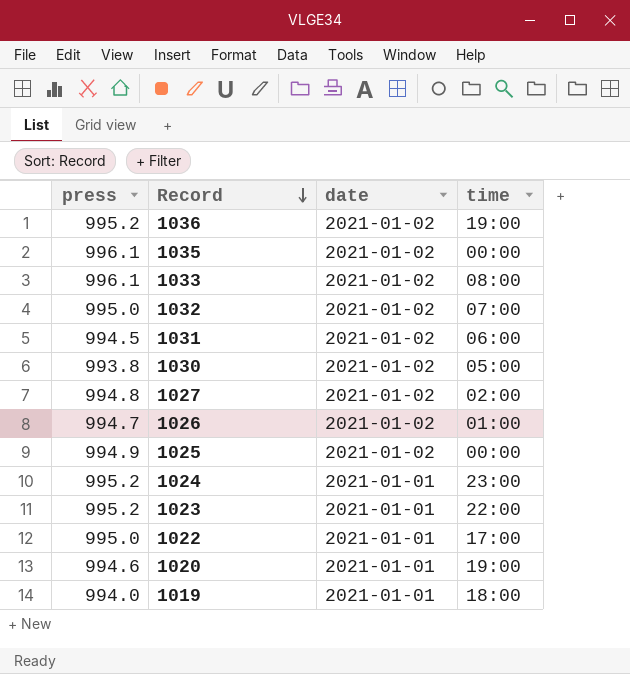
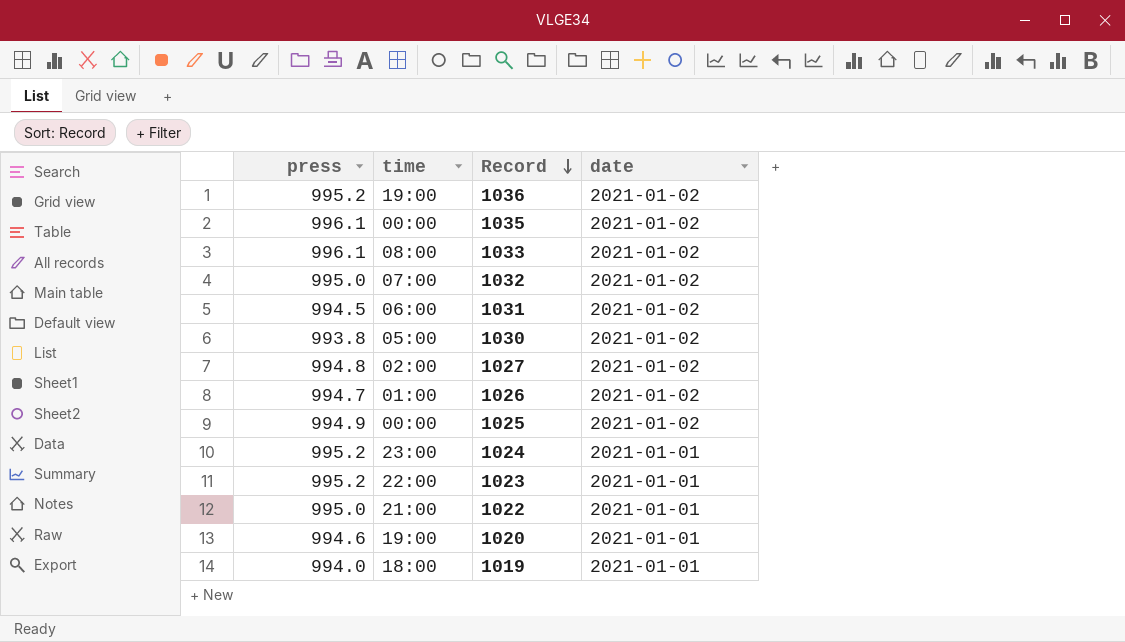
column time | position: 4 -> 2
1022 | time: 17:00 -> 21:00

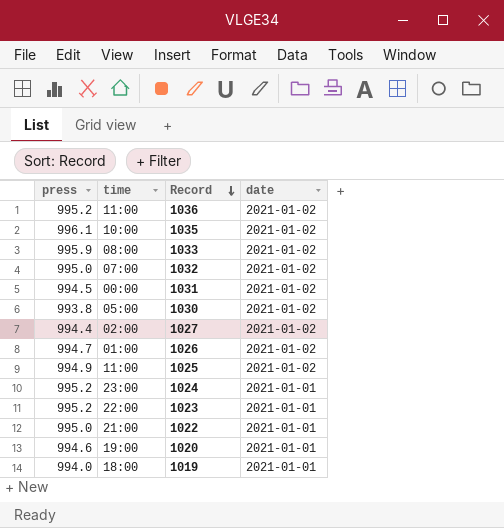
1036 | time: 19:00 -> 11:00
1035 | time: 00:00 -> 10:00
1033 | press: 996.1 -> 995.9
1031 | time: 06:00 -> 00:00
1027 | press: 994.8 -> 994.4
1025 | time: 00:00 -> 11:00

